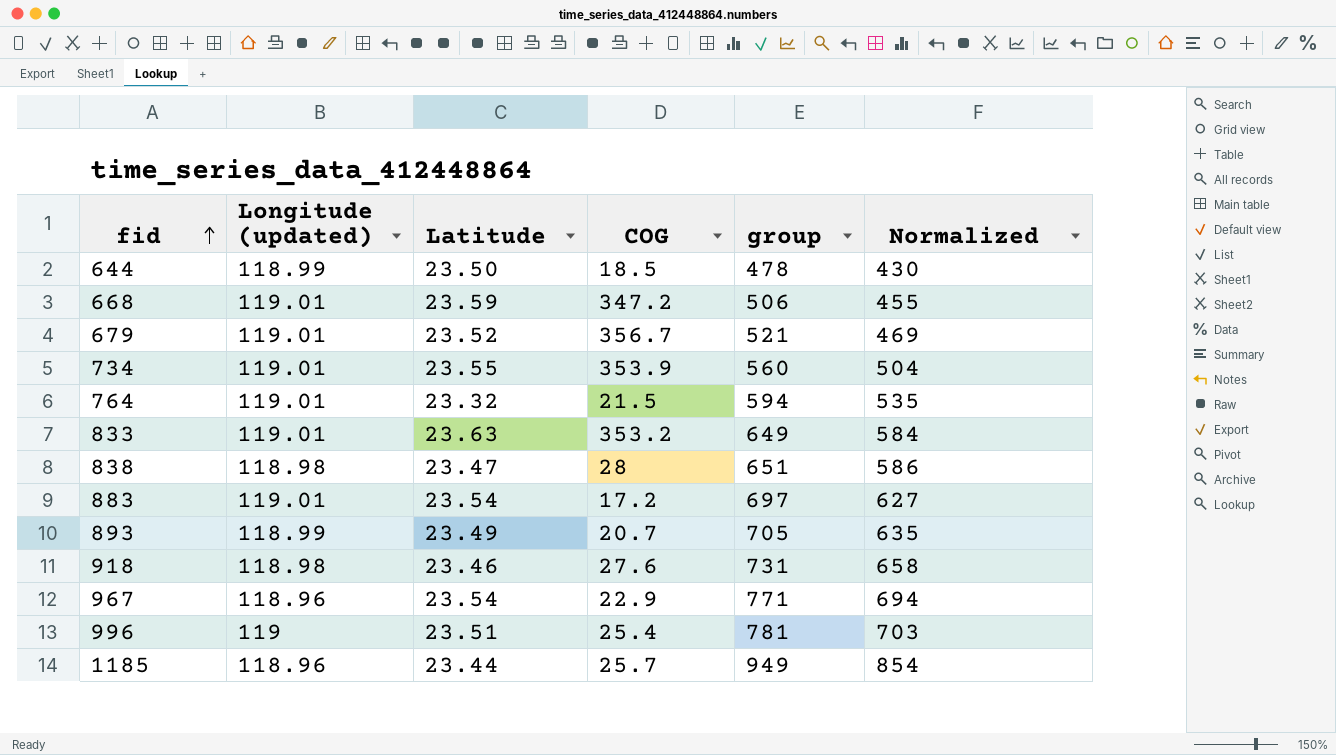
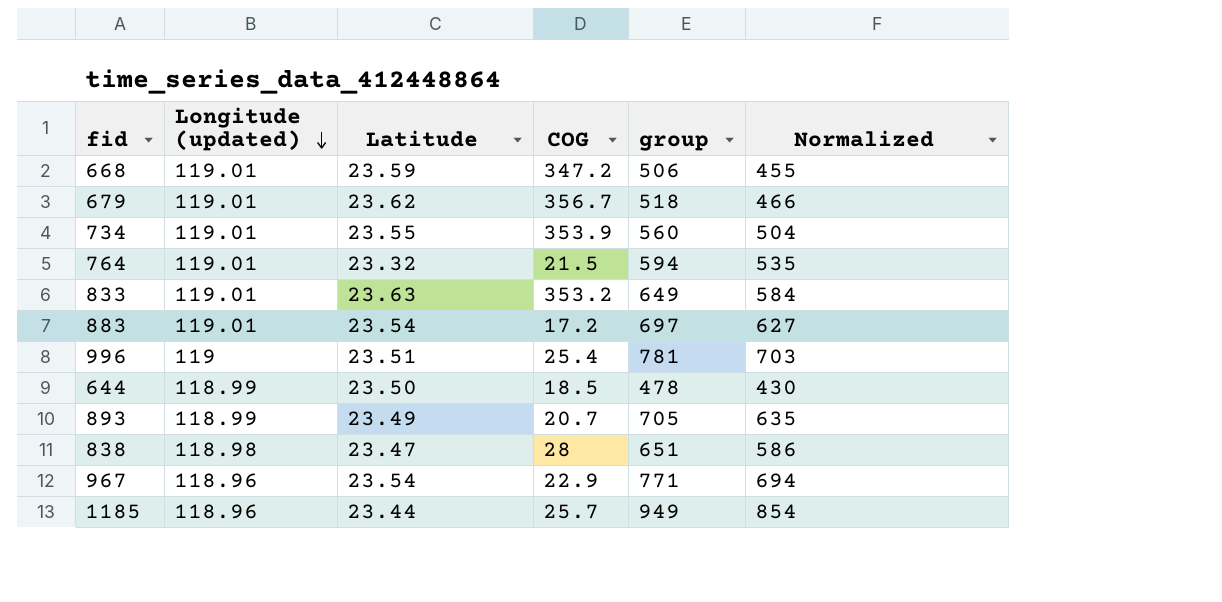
row order: fid ascending -> Longitude (updated) descending
row 918: 118.98 | 23.46 | 27.6 | 731 | 658 -> none
679 | Latitude: 23.52 -> 23.62
679 | group: 521 -> 518
679 | Normalized: 469 -> 466

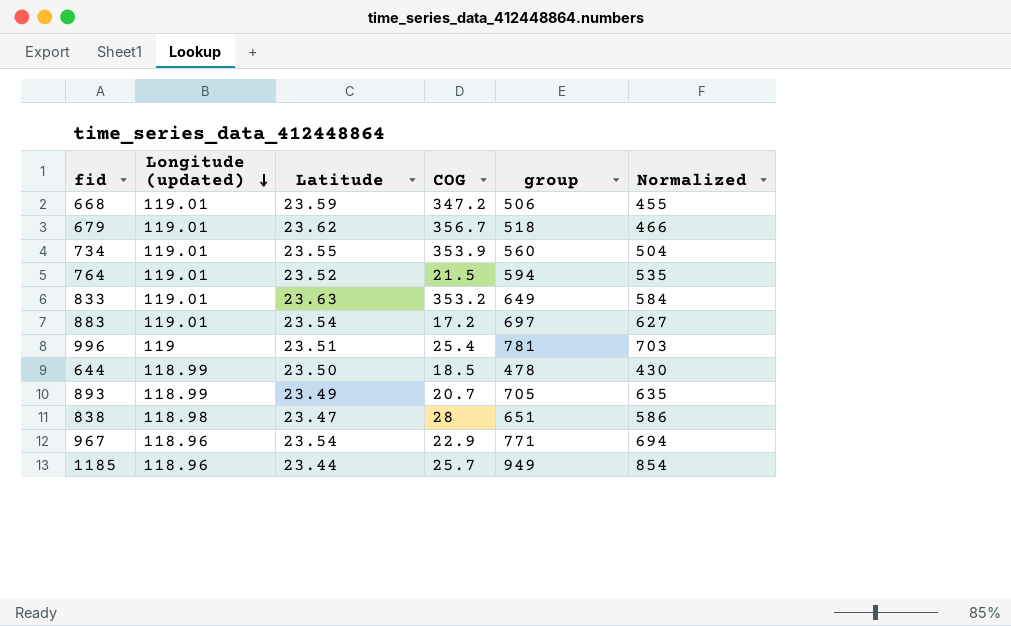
764 | Latitude: 23.32 -> 23.52

